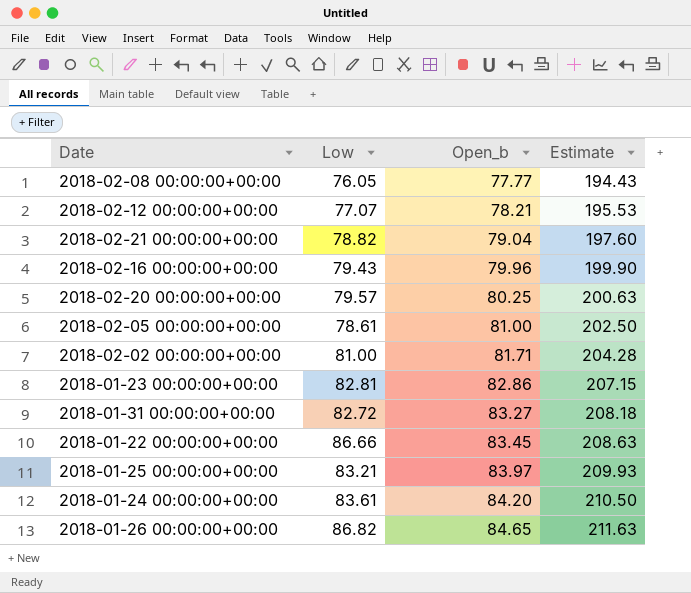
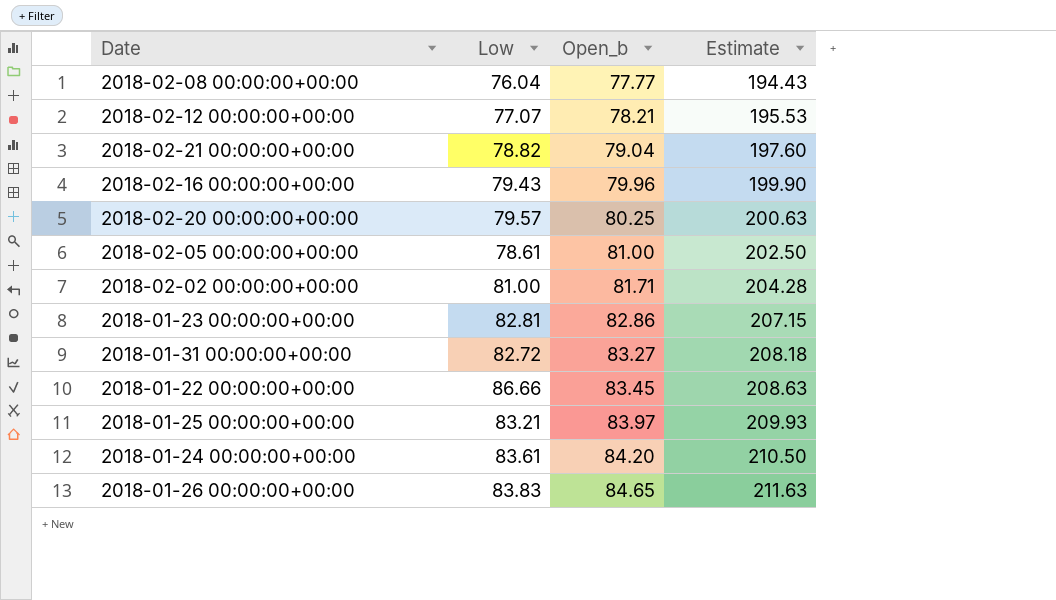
2018-02-08 00:00:00+00:00 | Low: 76.05 -> 76.04
2018-01-26 00:00:00+00:00 | Low: 86.82 -> 83.83

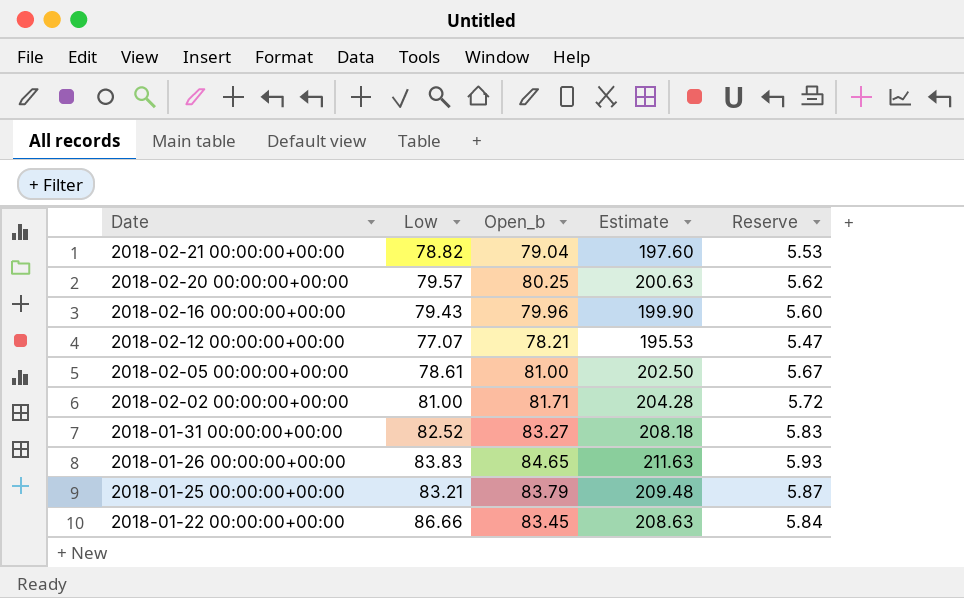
row order: Open_b ascending -> Date descending
column Reserve | formula: none -> [Open_b] * 0.07
row 2018-02-08 00:00:00+00:00: 76.04 | 77.77 | 194.43 -> none
row 2018-01-23 00:00:00+00:00: 82.81 | 82.86 | 207.15 -> none
row 2018-01-24 00:00:00+00:00: 83.61 | 84.20 | 210.50 -> none
2018-01-31 00:00:00+00:00 | Low: 82.72 -> 82.52
2018-01-25 00:00:00+00:00 | Open_b: 83.97 -> 83.79
2018-01-25 00:00:00+00:00 | Estimate: 209.93 -> 209.48

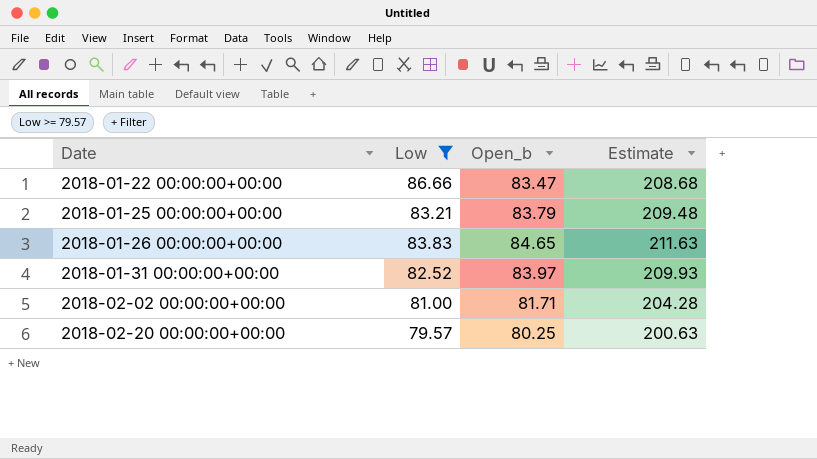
filter: none -> Low >= 79.57
row order: Date descending -> Date ascending
column Reserve | formula: [Open_b] * 0.07 -> none
2018-01-22 00:00:00+00:00 | Open_b: 83.45 -> 83.47
2018-01-22 00:00:00+00:00 | Estimate: 208.63 -> 208.68
2018-01-31 00:00:00+00:00 | Open_b: 83.27 -> 83.97
2018-01-31 00:00:00+00:00 | Estimate: 208.18 -> 209.93

